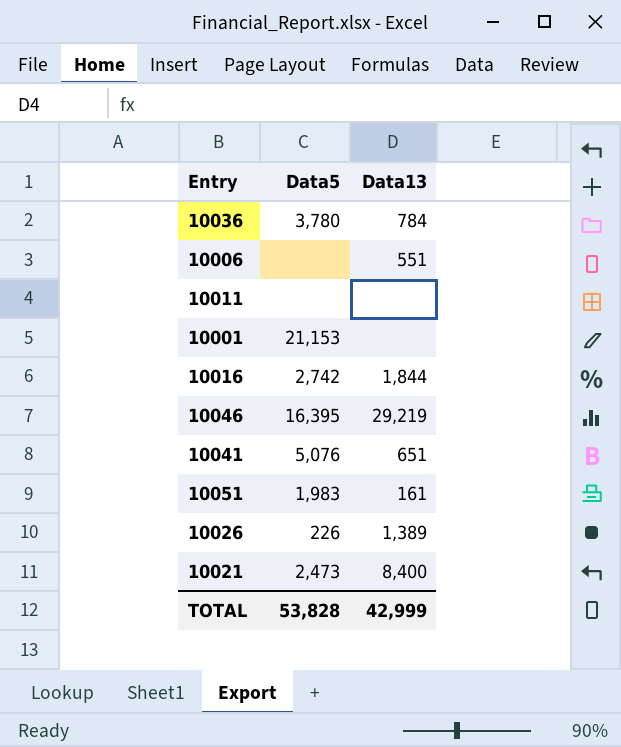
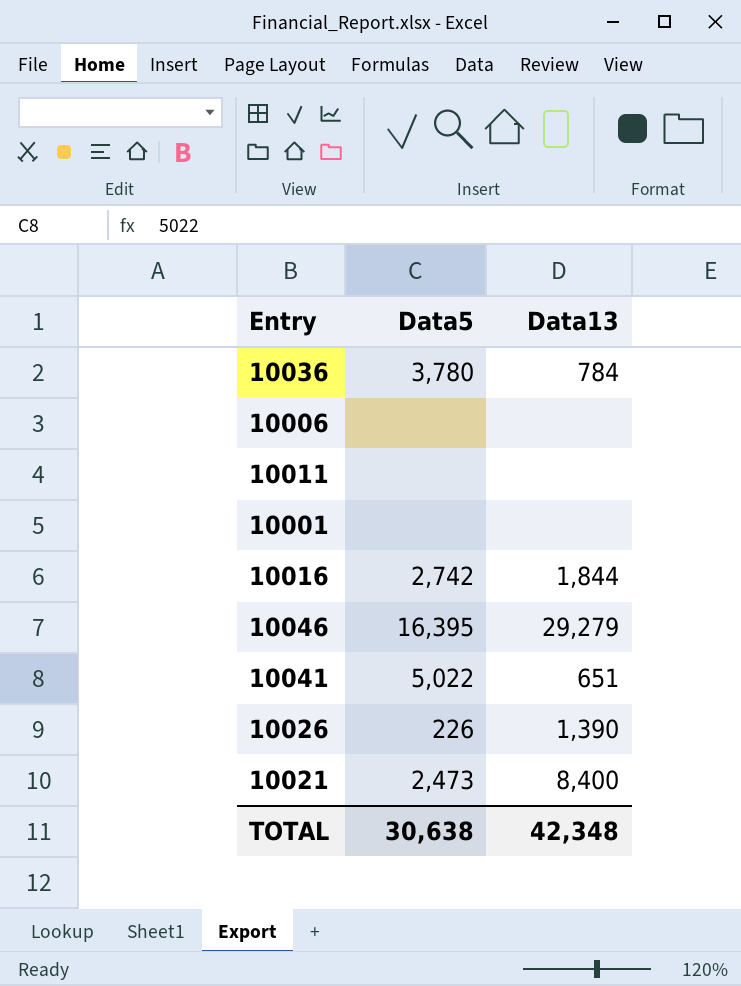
row 10051: 1,983 | 161 -> none
10006 | Data13: 551 -> none
10001 | Data5: 21,153 -> none
10046 | Data13: 29,219 -> 29,279
10041 | Data5: 5,076 -> 5,022
10026 | Data13: 1,389 -> 1,390
TOTAL | Data5: 53,828 -> 30,638
TOTAL | Data13: 42,999 -> 42,348

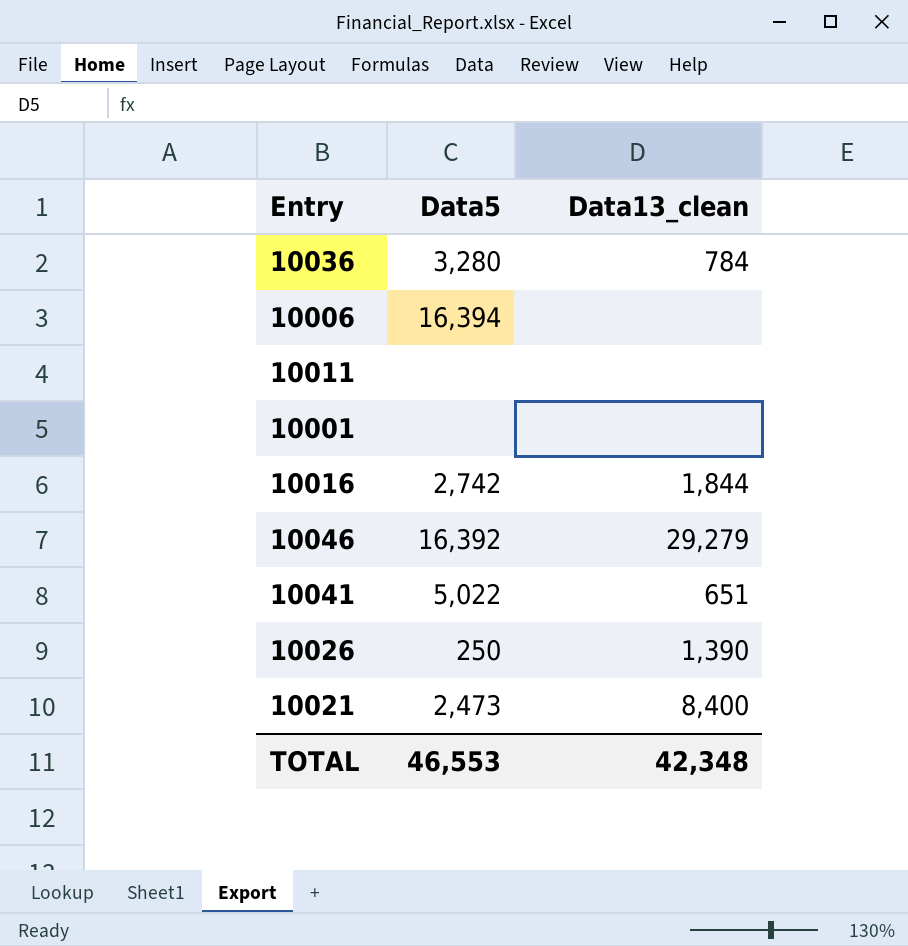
column name: Data13 -> Data13_clean
10036 | Data5: 3,780 -> 3,280
10006 | Data5: none -> 16,394
10046 | Data5: 16,395 -> 16,392
10026 | Data5: 226 -> 250
TOTAL | Data5: 30,638 -> 46,553

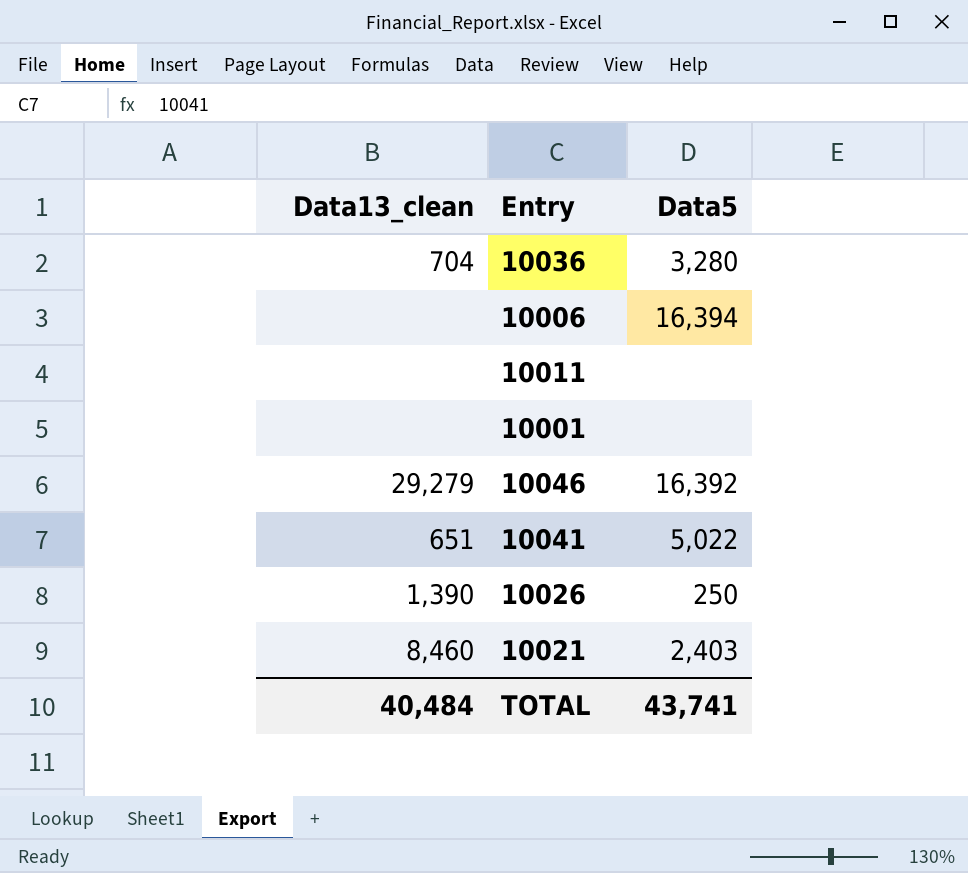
column Data13_clean | position: 3 -> 1
row 10016: 2,742 | 1,844 -> none
10036 | Data13_clean: 784 -> 704
10021 | Data13_clean: 8,400 -> 8,460
10021 | Data5: 2,473 -> 2,403
TOTAL | Data13_clean: 42,348 -> 40,484
TOTAL | Data5: 46,553 -> 43,741

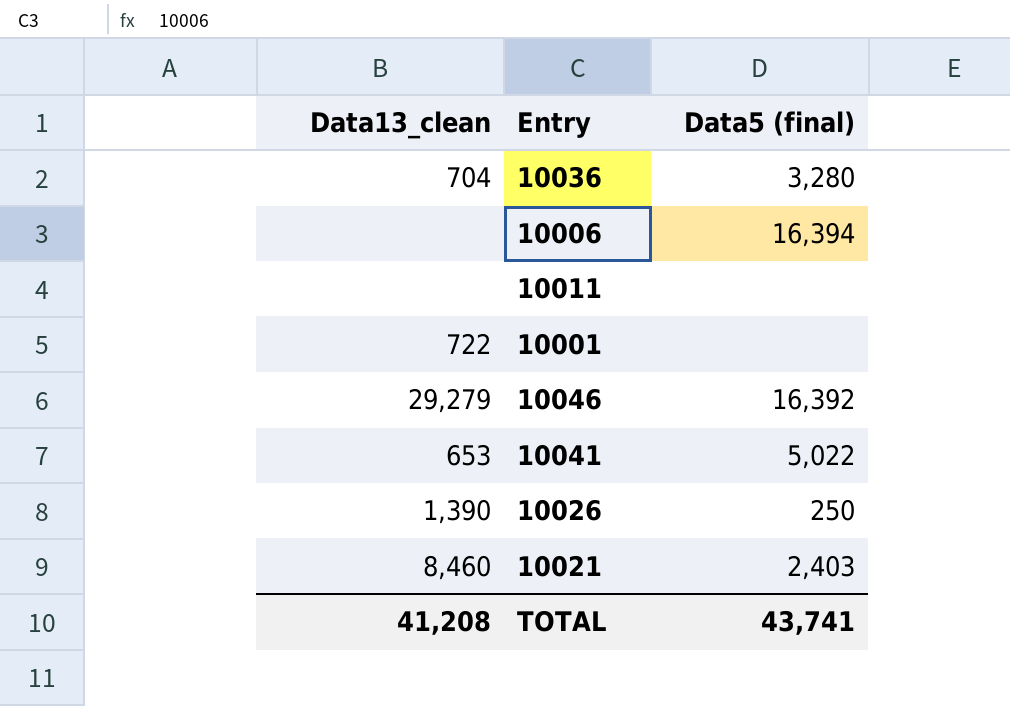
column name: Data5 -> Data5 (final)
10001 | Data13_clean: none -> 722
10041 | Data13_clean: 651 -> 653
TOTAL | Data13_clean: 40,484 -> 41,208

